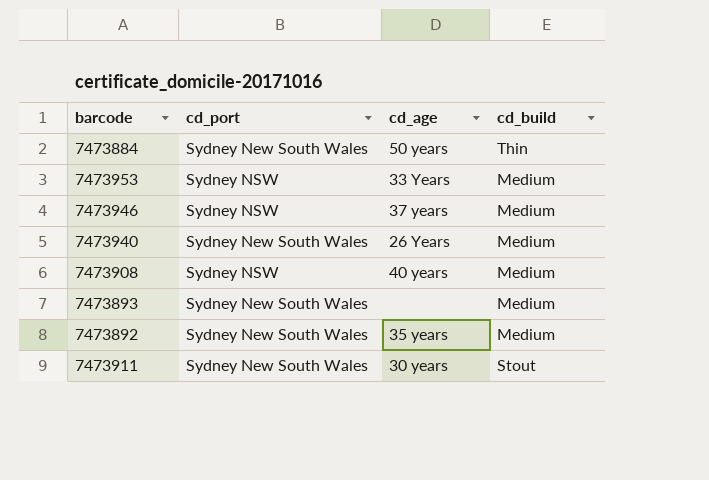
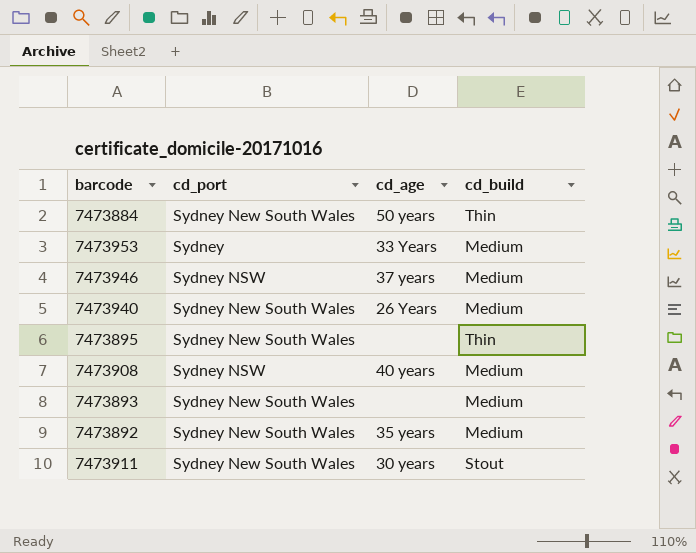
7473953 | cd_port: Sydney NSW -> Sydney
row 7473895: none -> Sydney New South Wales | none | Thin

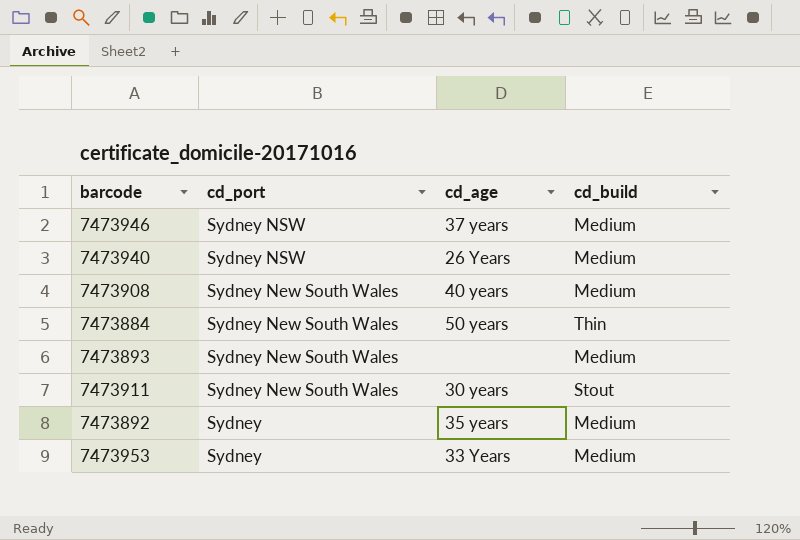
row order: none -> cd_port descending
row 7473895: Sydney New South Wales | none | Thin -> none
7473940 | cd_port: Sydney New South Wales -> Sydney NSW
7473908 | cd_port: Sydney NSW -> Sydney New South Wales
7473892 | cd_port: Sydney New South Wales -> Sydney

